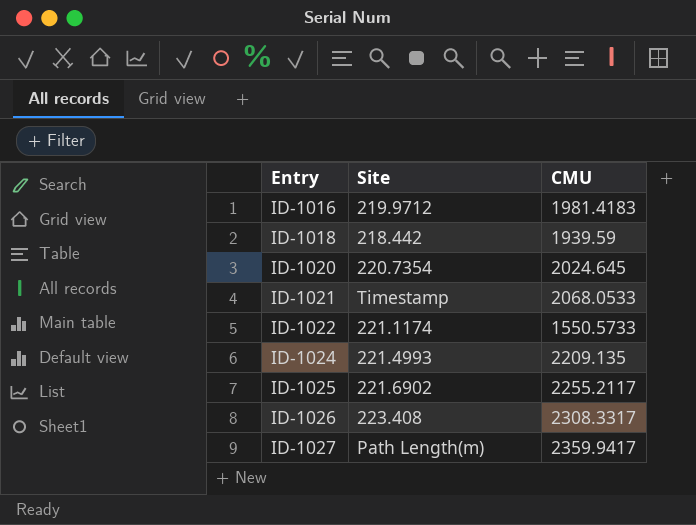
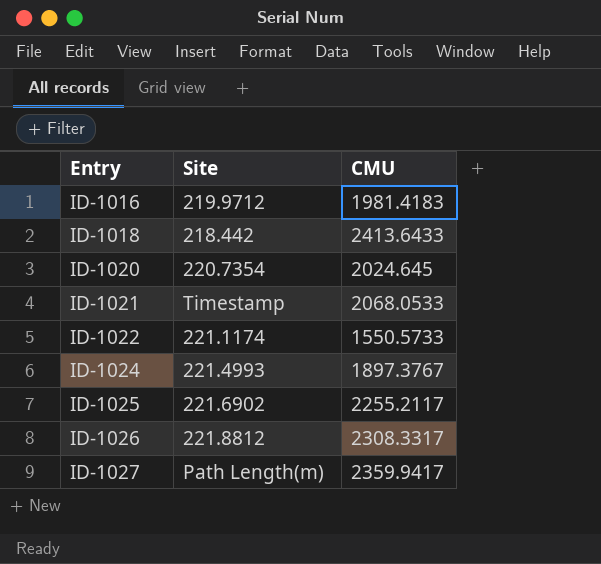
ID-1018 | CMU: 1939.59 -> 2413.6433
ID-1024 | CMU: 2209.135 -> 1897.3767
ID-1026 | Site: 223.408 -> 221.8812

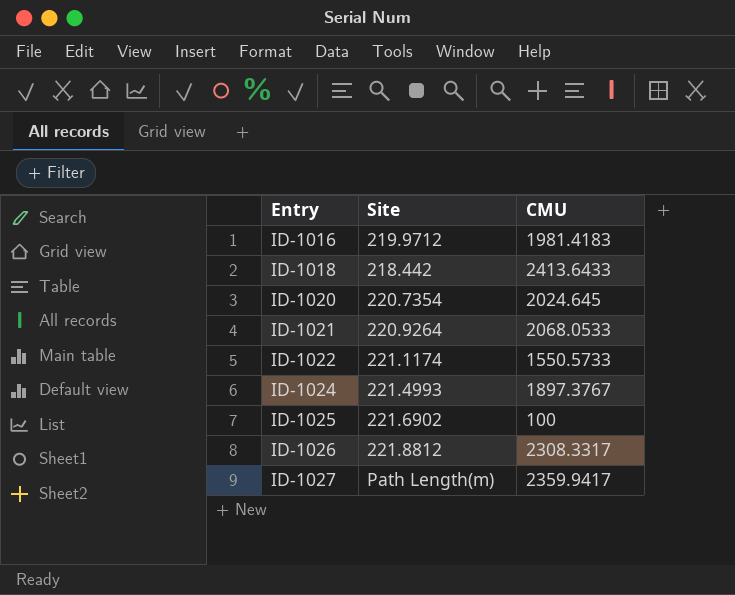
ID-1021 | Site: Timestamp -> 220.9264
ID-1025 | CMU: 2255.2117 -> 100

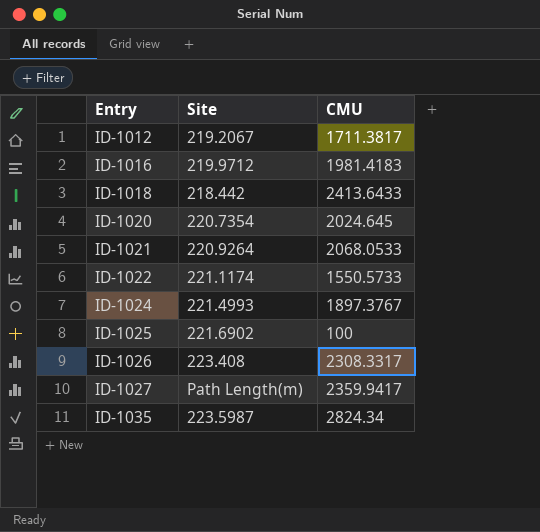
row ID-1012: none -> 219.2067 | 1711.3817
ID-1026 | Site: 221.8812 -> 223.408
row ID-1035: none -> 223.5987 | 2824.34

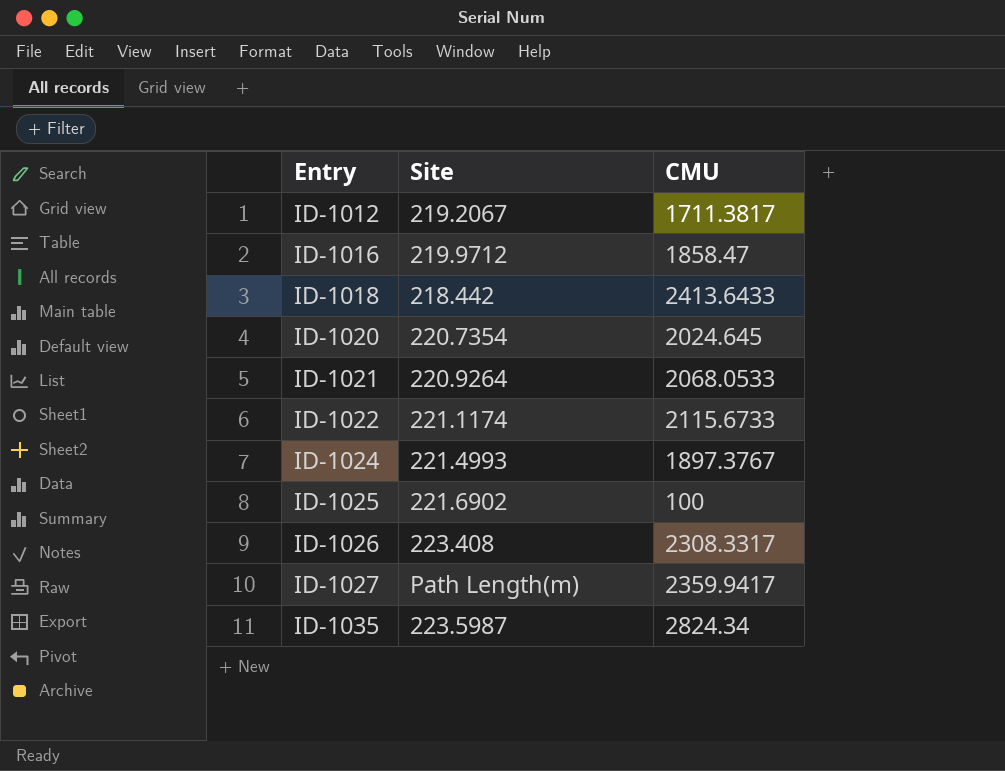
ID-1016 | CMU: 1981.4183 -> 1858.47
ID-1022 | CMU: 1550.5733 -> 2115.6733

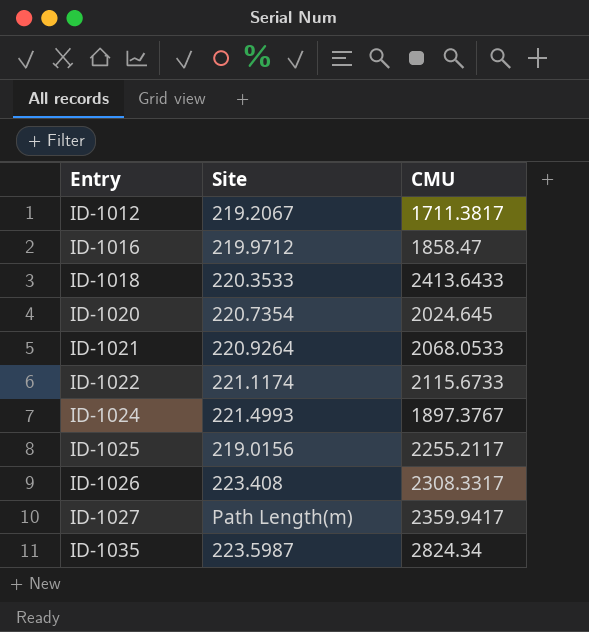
ID-1018 | Site: 218.442 -> 220.3533
ID-1025 | Site: 221.6902 -> 219.0156
ID-1025 | CMU: 100 -> 2255.2117

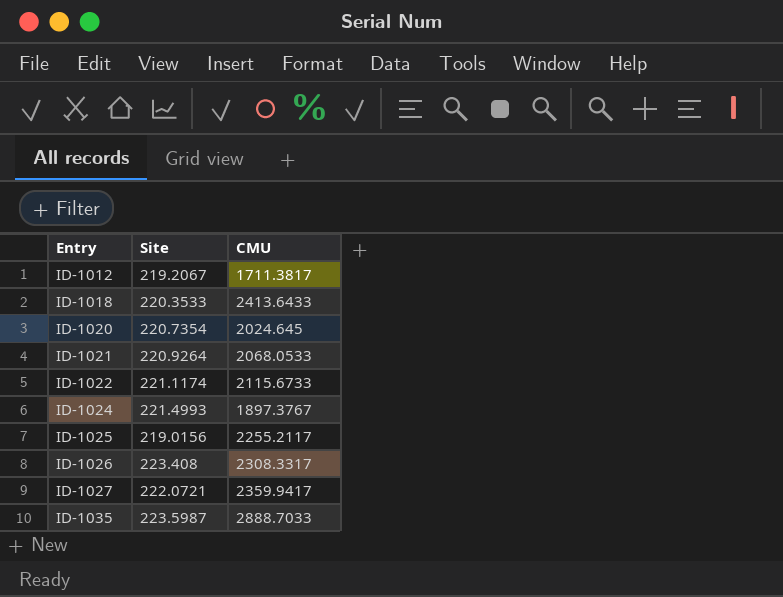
row ID-1016: 219.9712 | 1858.47 -> none
ID-1027 | Site: Path Length(m) -> 222.0721
ID-1035 | CMU: 2824.34 -> 2888.7033

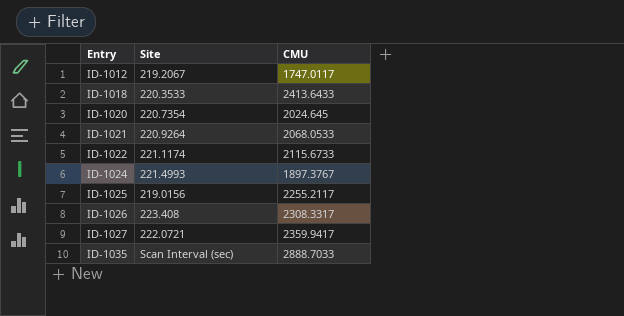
ID-1012 | CMU: 1711.3817 -> 1747.0117
ID-1035 | Site: 223.5987 -> Scan Interval (sec)

